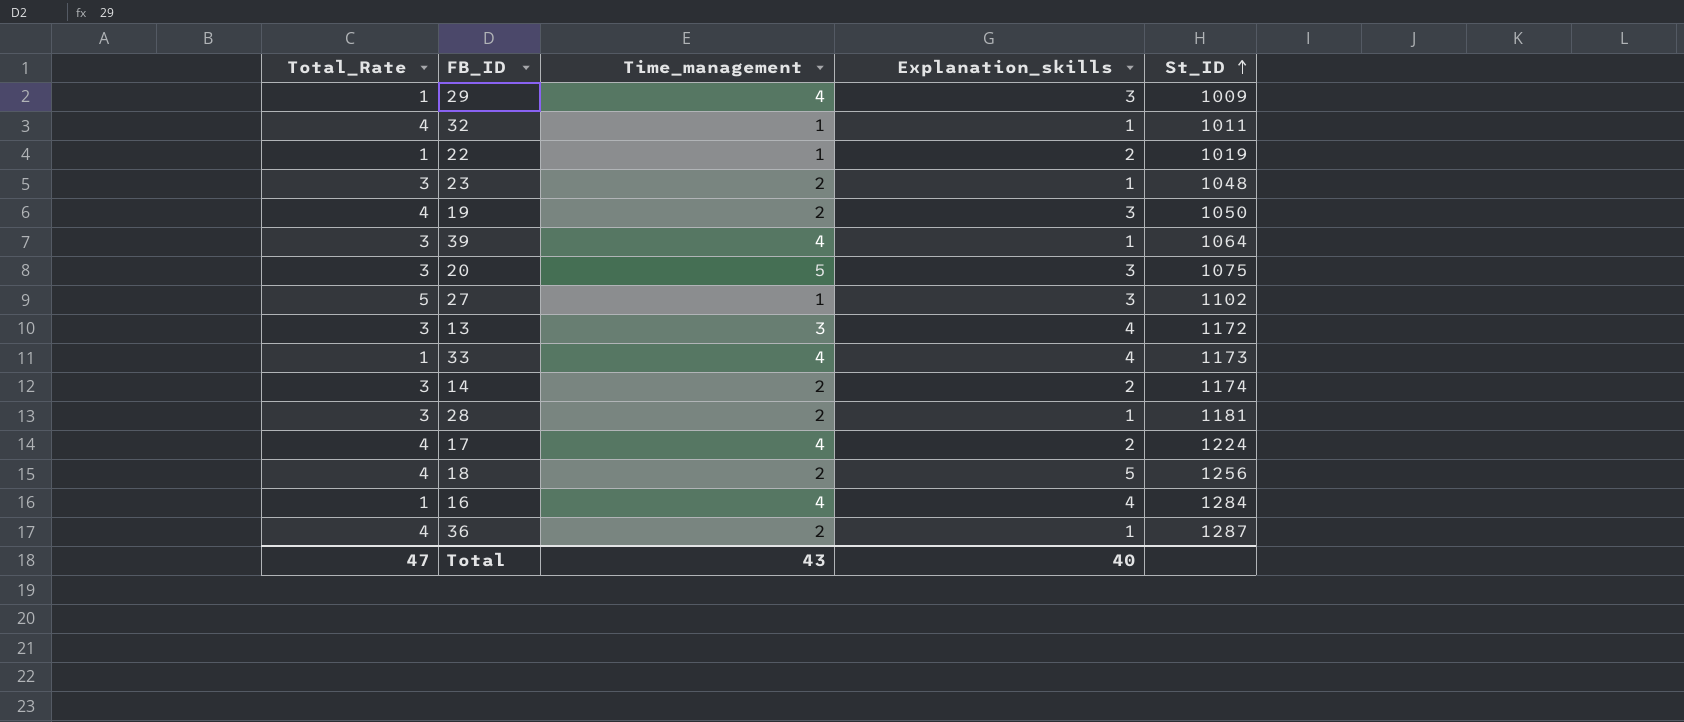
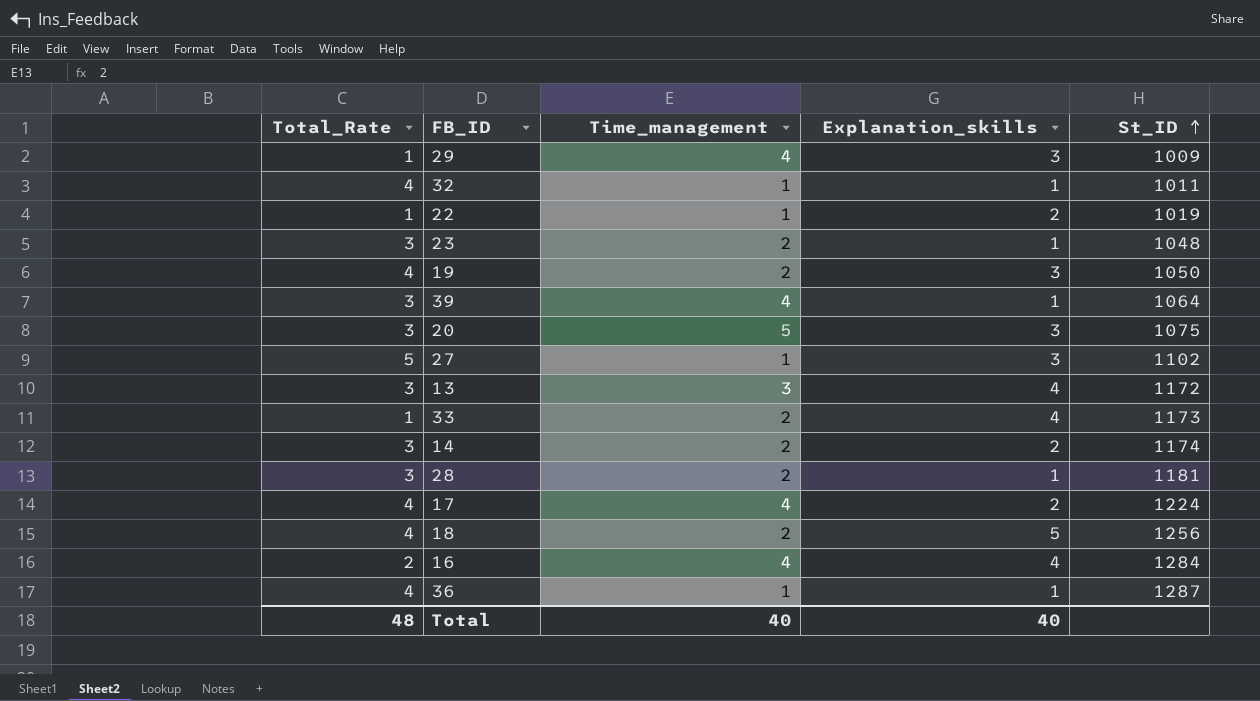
33 | Time_management: 4 -> 2
16 | Total_Rate: 1 -> 2
36 | Time_management: 2 -> 1
Total | Total_Rate: 47 -> 48
Total | Time_management: 43 -> 40

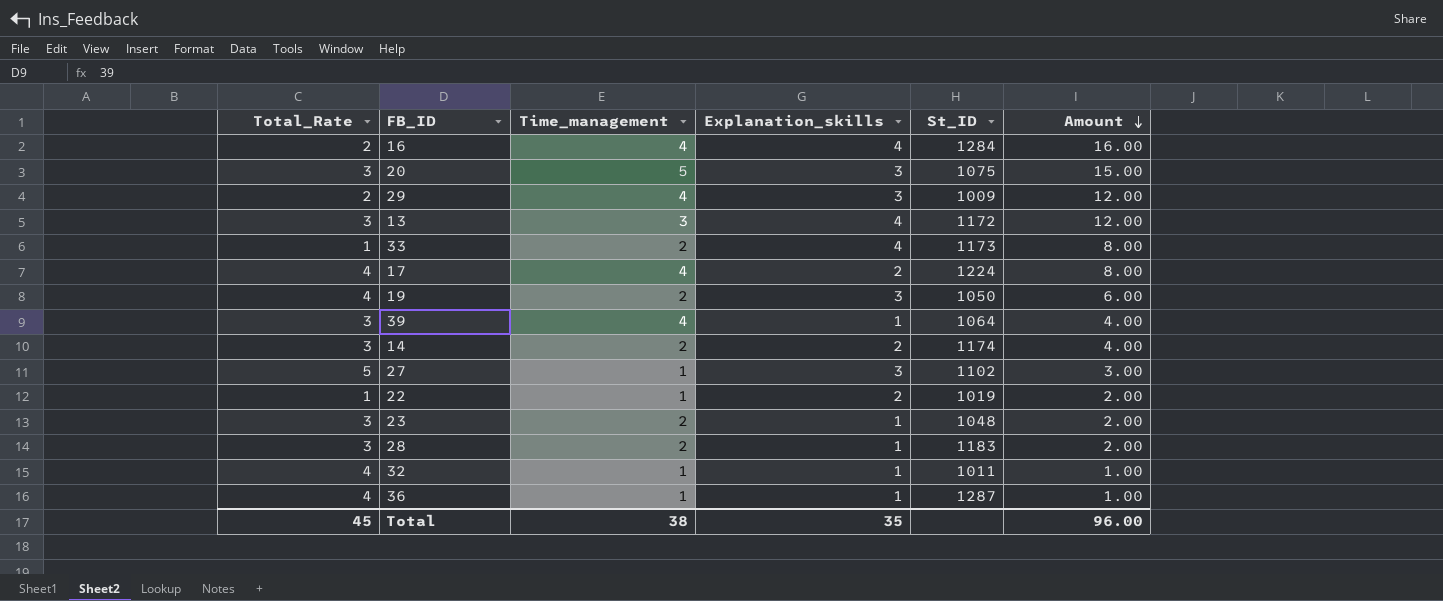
row order: St_ID ascending -> Amount descending
column Amount | formula: none -> [Time_management] * [Explanation_skills]
row 18: 4 | 2 | 5 | 1256 -> none
29 | Total_Rate: 1 -> 2
28 | St_ID: 1181 -> 1183
Total | Total_Rate: 48 -> 45
Total | Time_management: 40 -> 38
Total | Explanation_skills: 40 -> 35

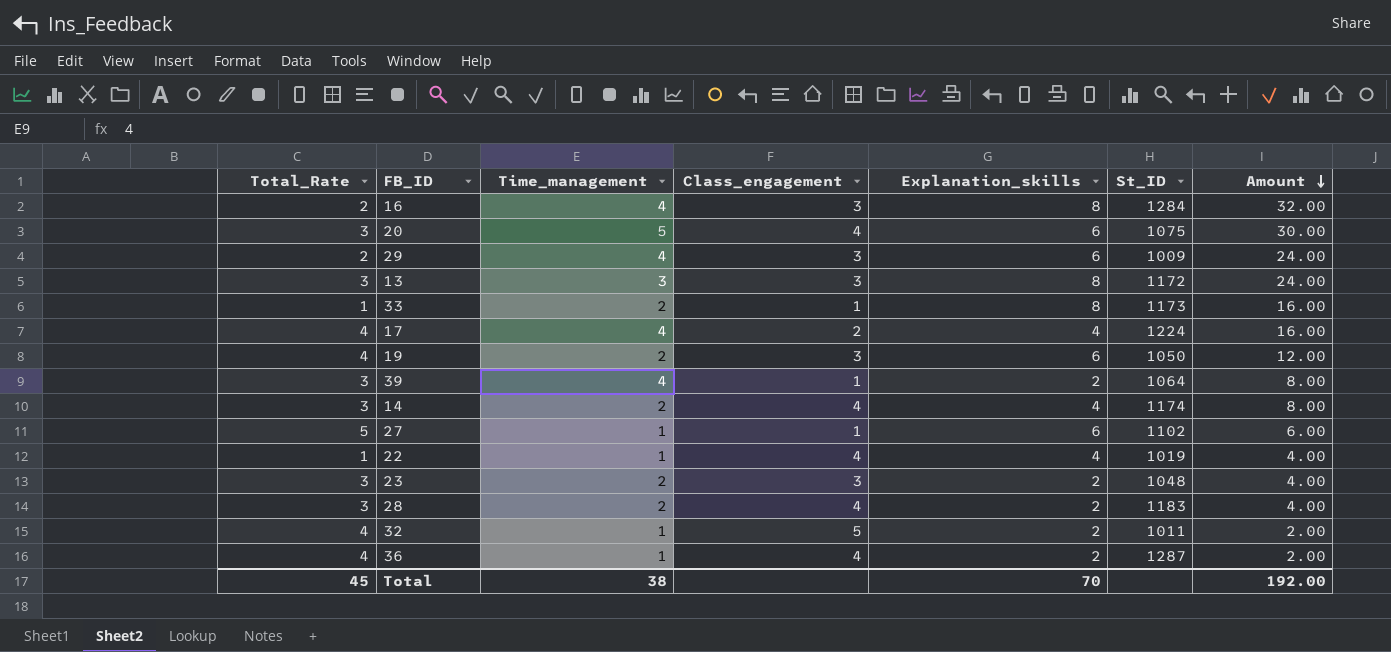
column Class_engagement | position: none -> 4
16 | Explanation_skills: 4 -> 8
16 | Amount: 16.00 -> 32.00
20 | Explanation_skills: 3 -> 6
20 | Amount: 15.00 -> 30.00
29 | Explanation_skills: 3 -> 6
29 | Amount: 12.00 -> 24.00
13 | Explanation_skills: 4 -> 8
13 | Amount: 12.00 -> 24.00
33 | Explanation_skills: 4 -> 8
33 | Amount: 8.00 -> 16.00
17 | Explanation_skills: 2 -> 4
17 | Amount: 8.00 -> 16.00
19 | Explanation_skills: 3 -> 6
19 | Amount: 6.00 -> 12.00
39 | Explanation_skills: 1 -> 2
39 | Amount: 4.00 -> 8.00
14 | Explanation_skills: 2 -> 4
14 | Amount: 4.00 -> 8.00
27 | Explanation_skills: 3 -> 6
27 | Amount: 3.00 -> 6.00
22 | Explanation_skills: 2 -> 4
22 | Amount: 2.00 -> 4.00
23 | Explanation_skills: 1 -> 2
23 | Amount: 2.00 -> 4.00
28 | Explanation_skills: 1 -> 2
28 | Amount: 2.00 -> 4.00
32 | Explanation_skills: 1 -> 2
32 | Amount: 1.00 -> 2.00
36 | Explanation_skills: 1 -> 2
36 | Amount: 1.00 -> 2.00
Total | Explanation_skills: 35 -> 70
Total | Amount: 96.00 -> 192.00

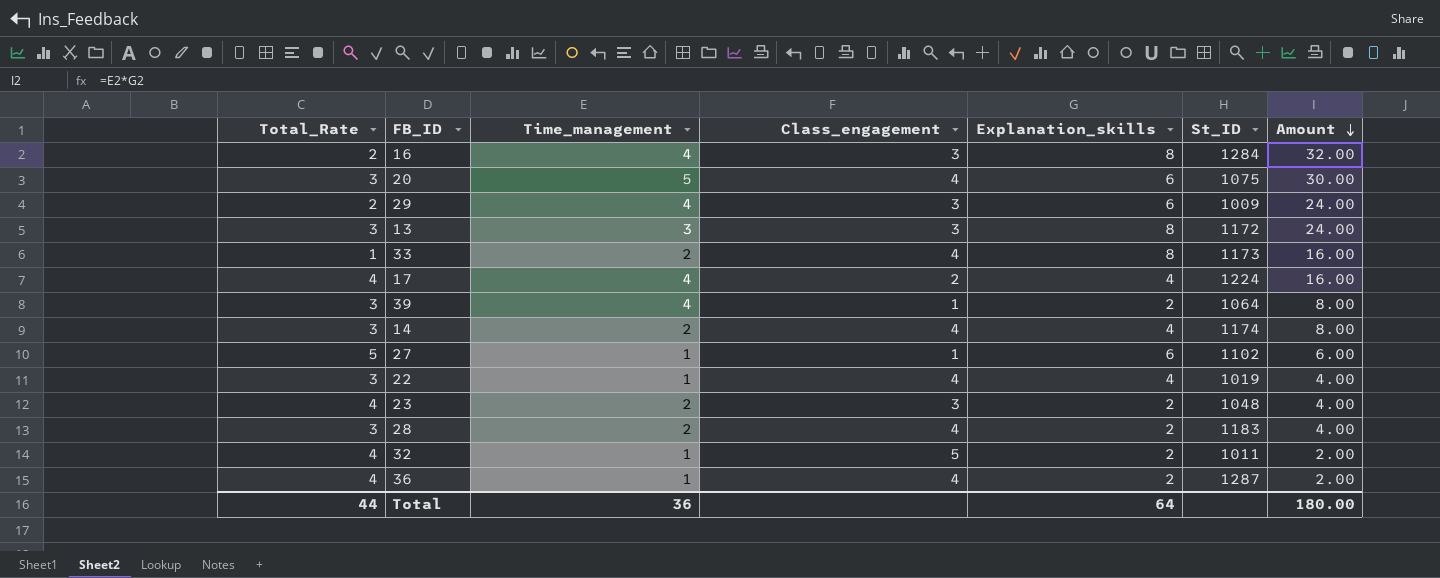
row 19: 4 | 2 | 3 | 6 | 1050 | 12.00 -> none
33 | Class_engagement: 1 -> 4
22 | Total_Rate: 1 -> 3
23 | Total_Rate: 3 -> 4
Total | Total_Rate: 45 -> 44
Total | Time_management: 38 -> 36
Total | Explanation_skills: 70 -> 64
Total | Amount: 192.00 -> 180.00

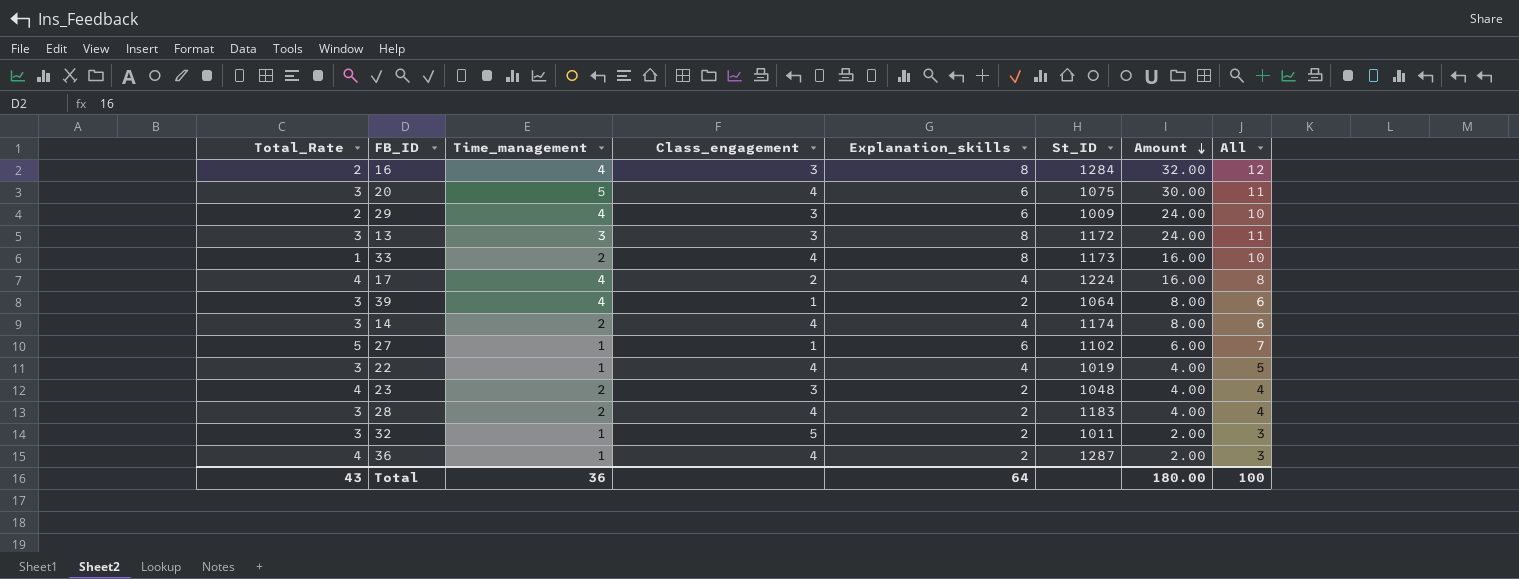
column All | formula: none -> [Time_management] + [Explanation_skills]
32 | Total_Rate: 4 -> 3
Total | Total_Rate: 44 -> 43

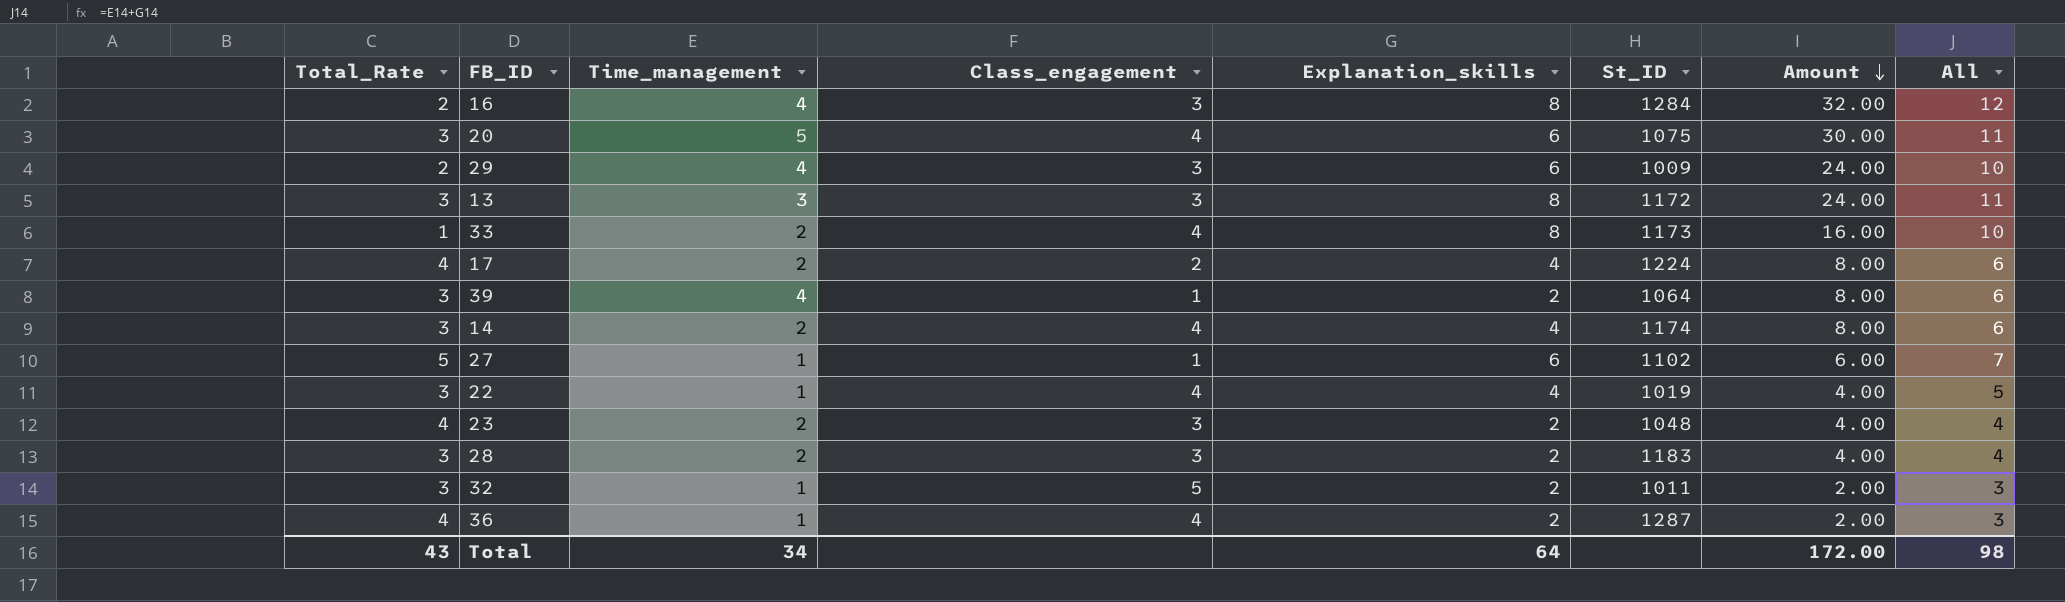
17 | Time_management: 4 -> 2
17 | Amount: 16.00 -> 8.00
17 | All: 8 -> 6
28 | Class_engagement: 4 -> 3
Total | Time_management: 36 -> 34
Total | Amount: 180.00 -> 172.00
Total | All: 100 -> 98

